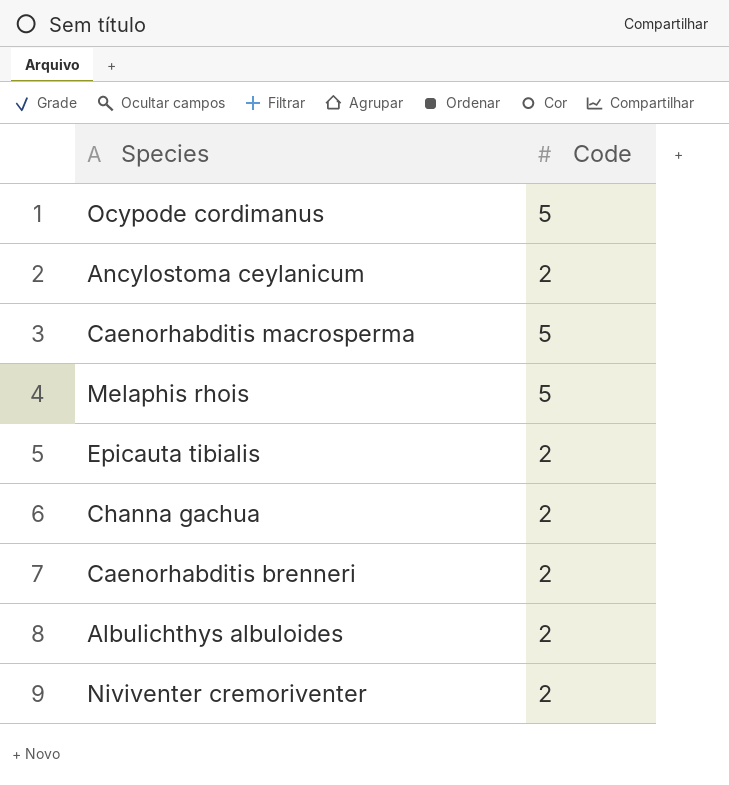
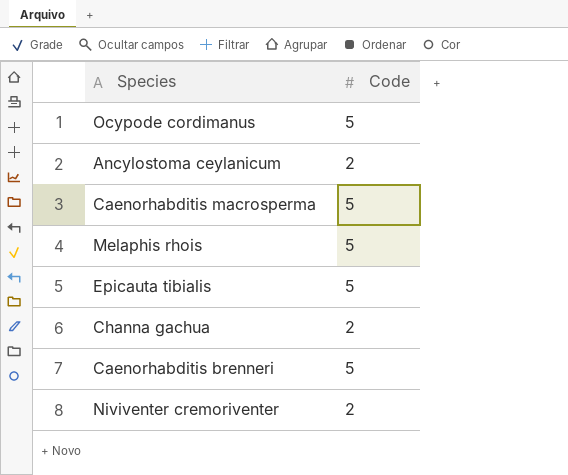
row Albulichthys albuloides: 2 -> none
Epicauta tibialis | Code: 2 -> 5
Caenorhabditis brenneri | Code: 2 -> 5

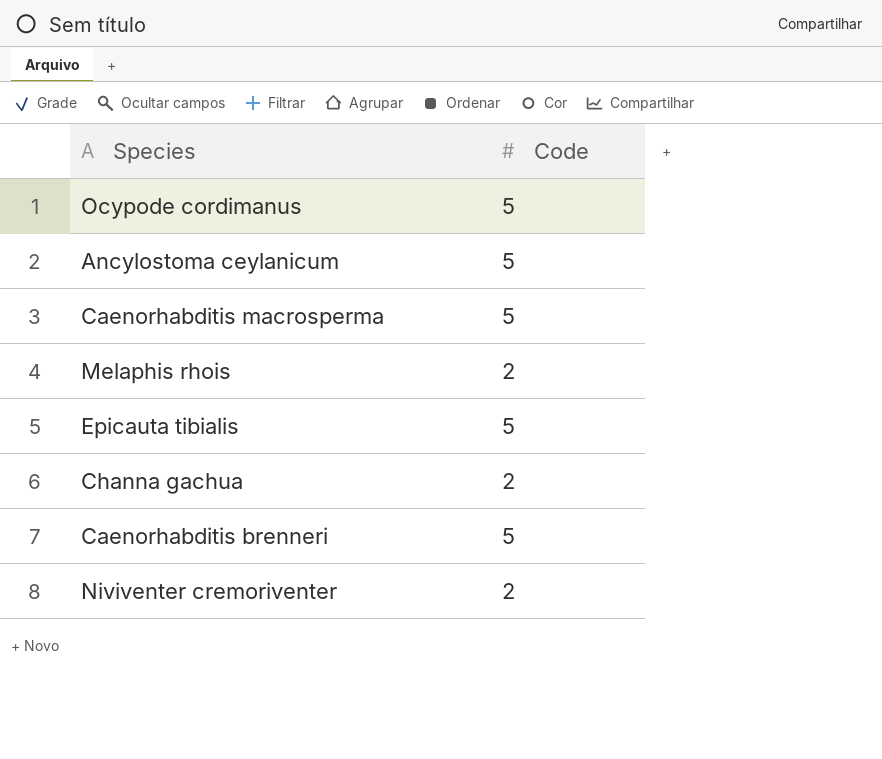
Ancylostoma ceylanicum | Code: 2 -> 5
Melaphis rhois | Code: 5 -> 2

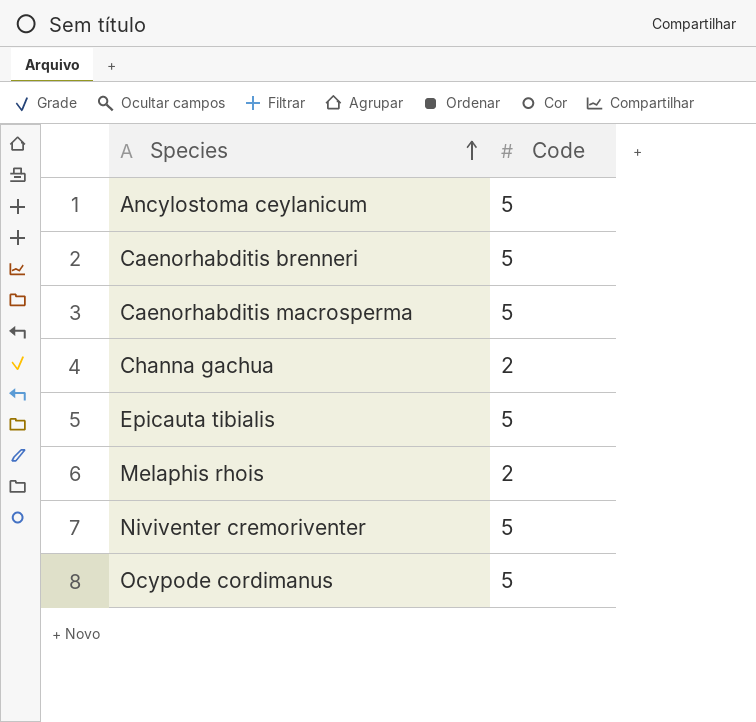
row order: none -> Species ascending
Niviventer cremoriventer | Code: 2 -> 5

